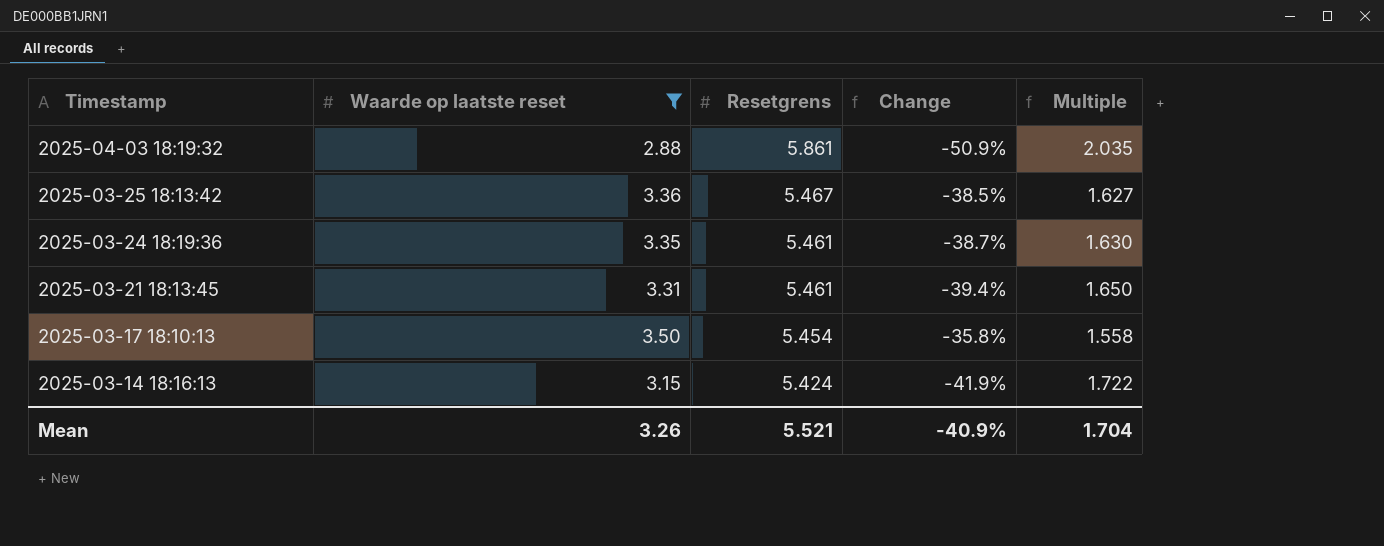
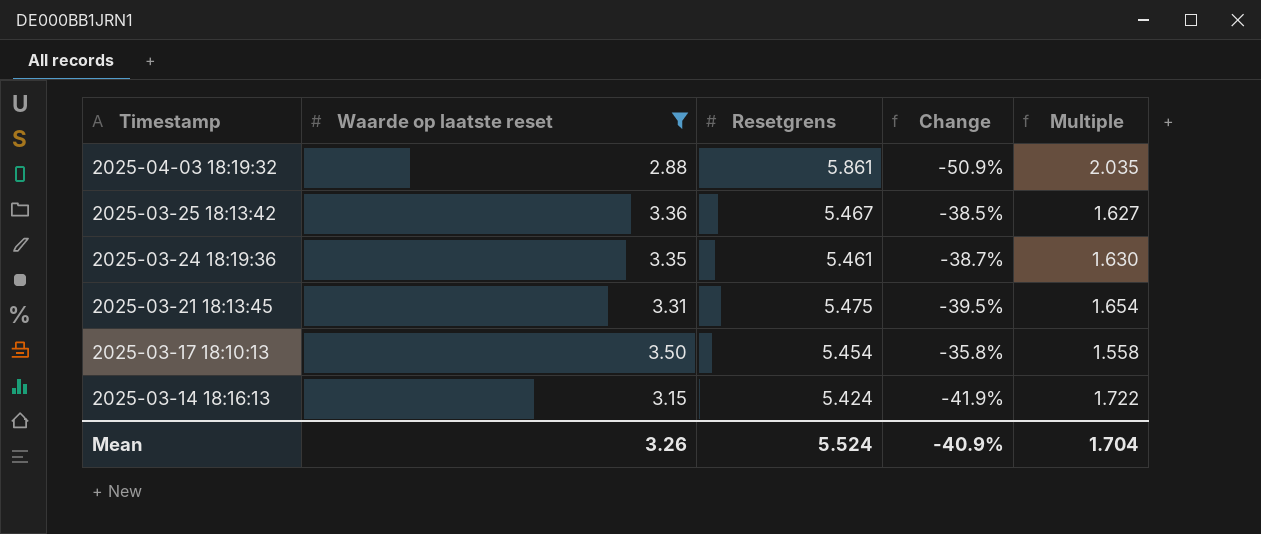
2025-03-21 18:13:45 | Resetgrens: 5.461 -> 5.475
2025-03-21 18:13:45 | Change: -39.4% -> -39.5%
2025-03-21 18:13:45 | Multiple: 1.650 -> 1.654
Mean | Resetgrens: 5.521 -> 5.524

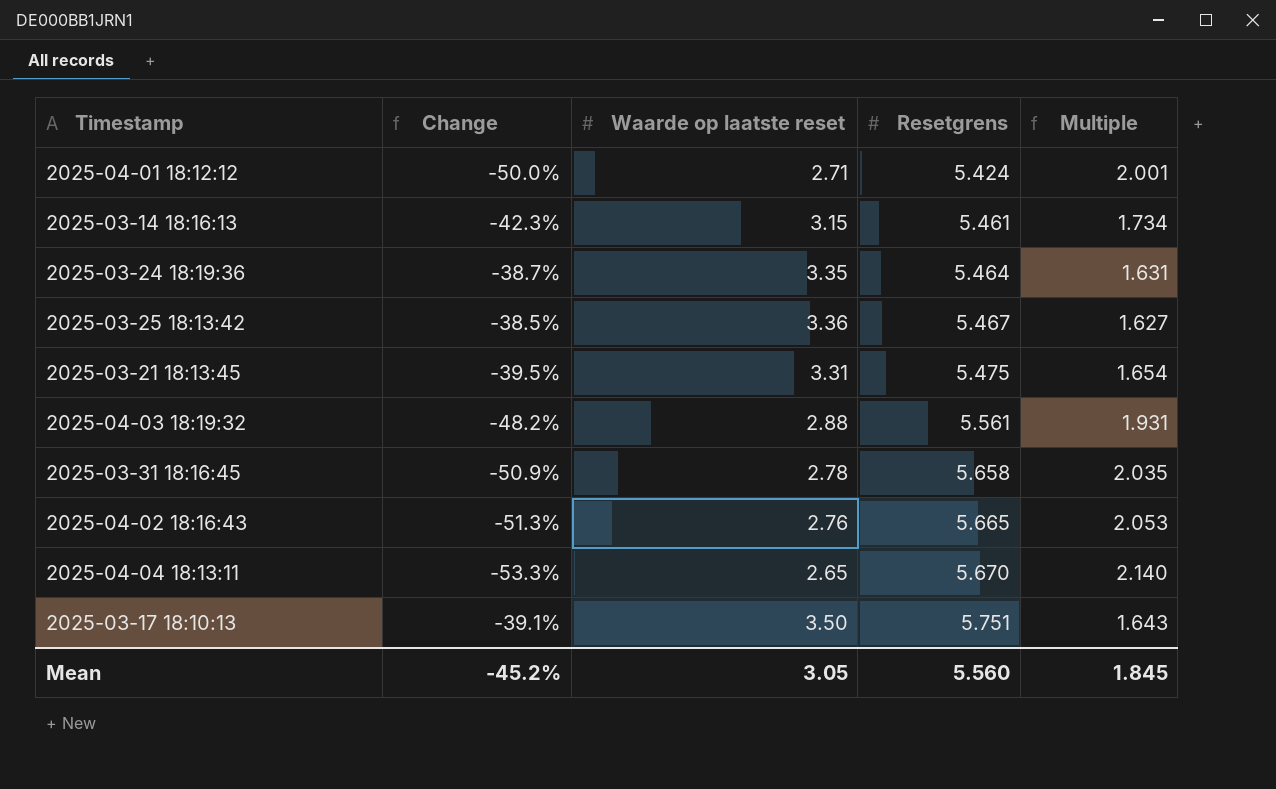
filter: Waarde op laatste reset >= 2.88 -> none
row order: Timestamp descending -> Resetgrens ascending
column Change | position: 4 -> 2
2025-03-14 18:16:13 | Change: -41.9% -> -42.3%
2025-03-14 18:16:13 | Resetgrens: 5.424 -> 5.461
2025-03-14 18:16:13 | Multiple: 1.722 -> 1.734
2025-03-24 18:19:36 | Resetgrens: 5.461 -> 5.464
2025-03-24 18:19:36 | Multiple: 1.630 -> 1.631
2025-04-03 18:19:32 | Change: -50.9% -> -48.2%
2025-04-03 18:19:32 | Resetgrens: 5.861 -> 5.561
2025-04-03 18:19:32 | Multiple: 2.035 -> 1.931
2025-03-17 18:10:13 | Change: -35.8% -> -39.1%
2025-03-17 18:10:13 | Resetgrens: 5.454 -> 5.751
2025-03-17 18:10:13 | Multiple: 1.558 -> 1.643
Mean | Change: -40.9% -> -45.2%
Mean | Waarde op laatste reset: 3.26 -> 3.05
Mean | Resetgrens: 5.524 -> 5.560
Mean | Multiple: 1.704 -> 1.845

